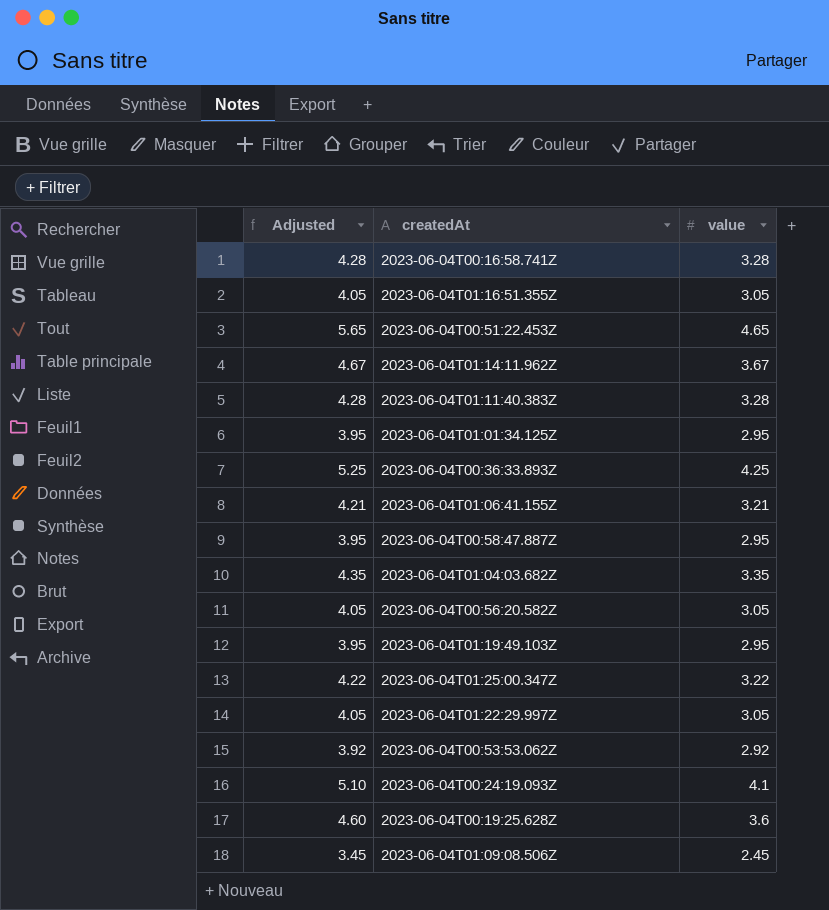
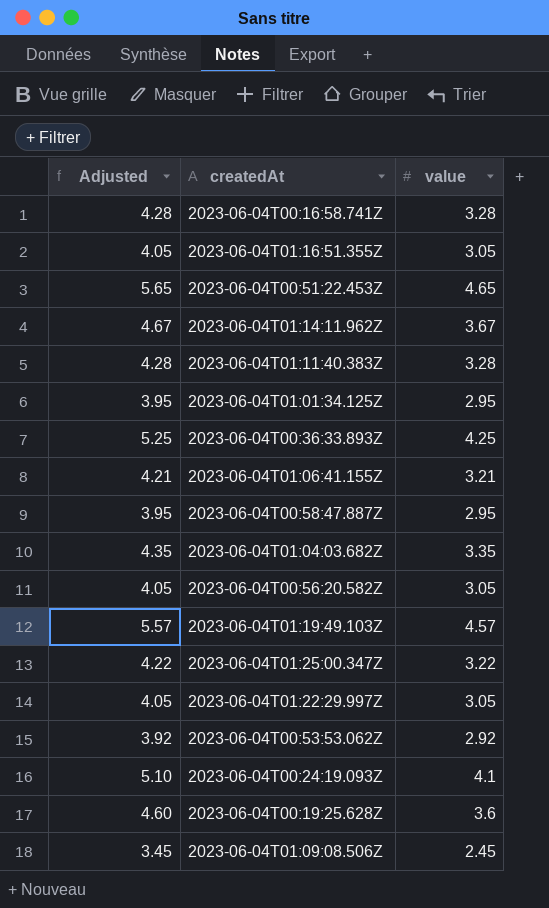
2023-06-04T01:19:49.103Z | Adjusted: 3.95 -> 5.57
2023-06-04T01:19:49.103Z | value: 2.95 -> 4.57

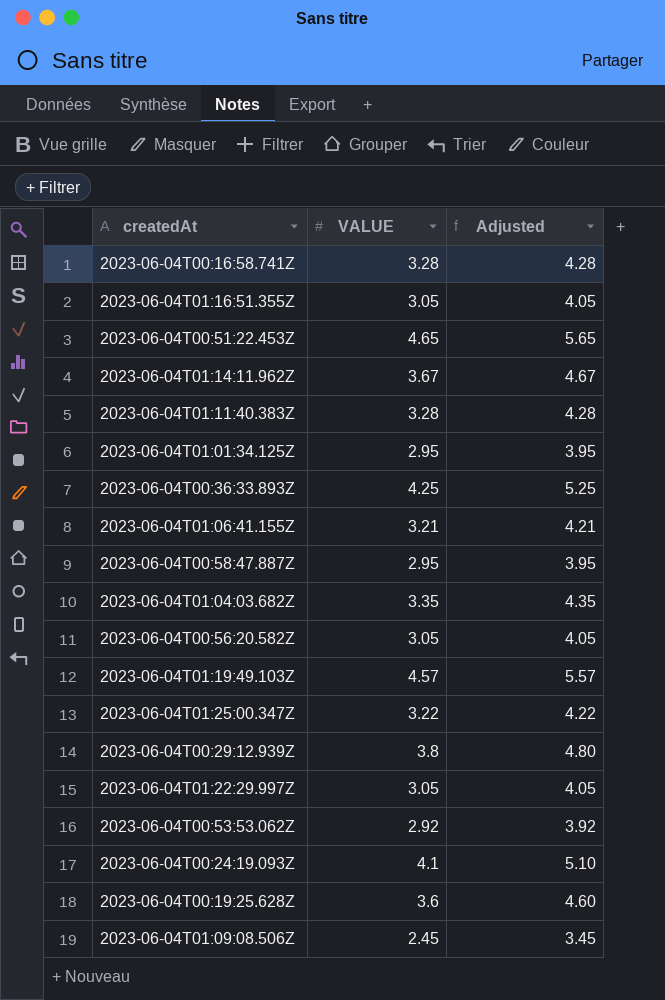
column name: value -> VALUE
column Adjusted | position: 1 -> 3
row 2023-06-04T00:29:12.939Z: none -> 3.8 | 4.80

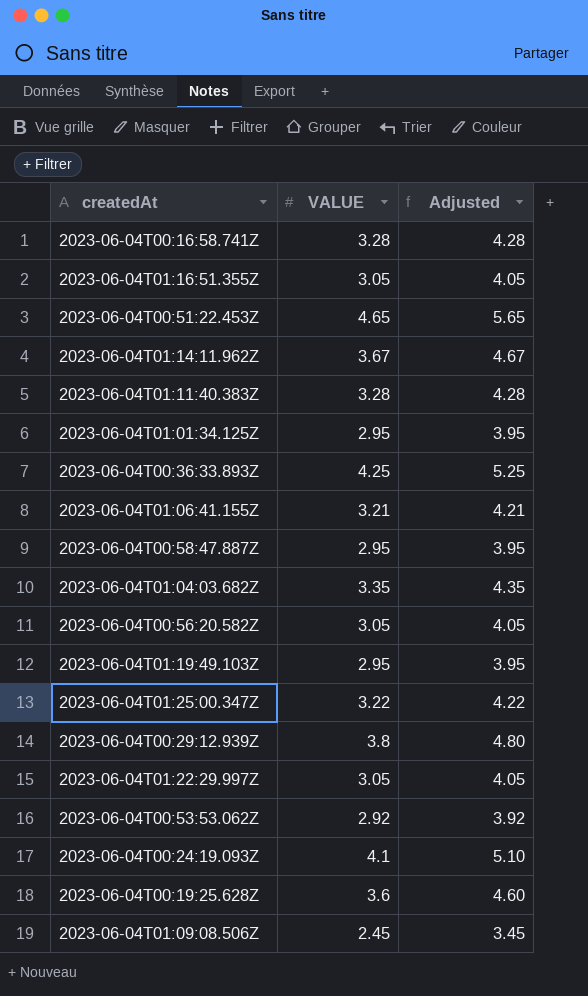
2023-06-04T01:19:49.103Z | VALUE: 4.57 -> 2.95
2023-06-04T01:19:49.103Z | Adjusted: 5.57 -> 3.95

